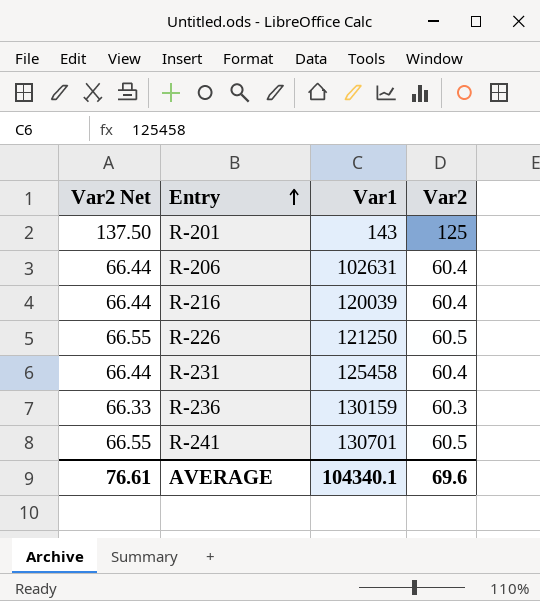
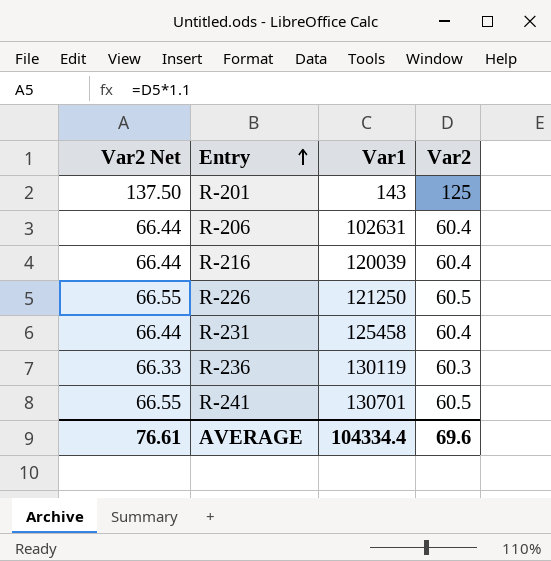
R-236 | Var1: 130159 -> 130119
AVERAGE | Var1: 104340.1 -> 104334.4

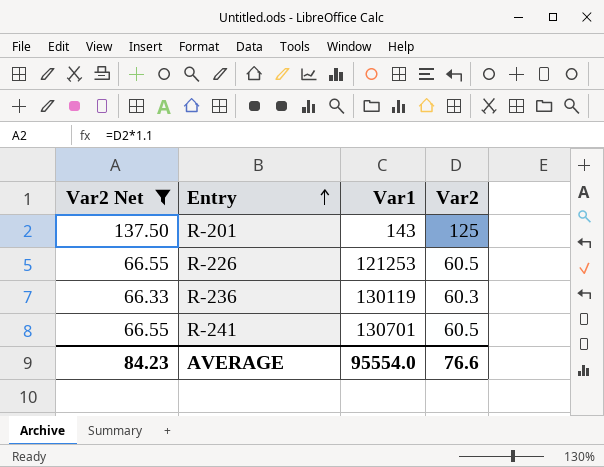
filter: none -> Var2 Net != 66.44
R-226 | Var1: 121250 -> 121253
AVERAGE | Var2 Net: 76.61 -> 84.23
AVERAGE | Var1: 104334.4 -> 95554.0
AVERAGE | Var2: 69.6 -> 76.6

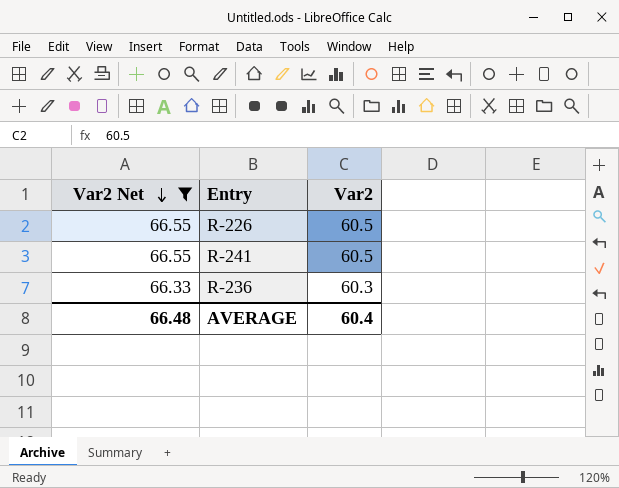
row order: Entry ascending -> Var2 Net descending
column Var1 | position: 3 -> none
row R-201: 137.50 | 143 | 125 -> none
AVERAGE | Var2 Net: 84.23 -> 66.48
AVERAGE | Var2: 76.6 -> 60.4

